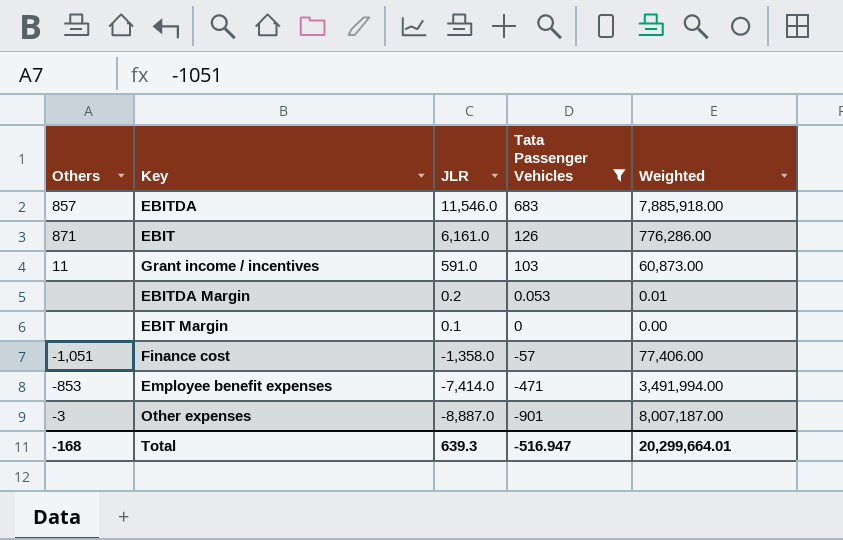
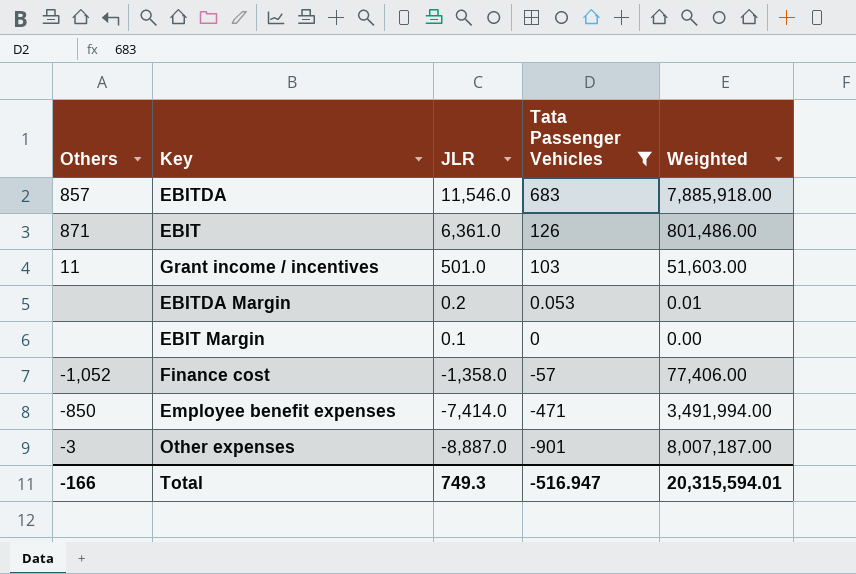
EBIT | JLR: 6,161.0 -> 6,361.0
EBIT | Weighted: 776,286.00 -> 801,486.00
Grant income / incentives | JLR: 591.0 -> 501.0
Grant income / incentives | Weighted: 60,873.00 -> 51,603.00
Finance cost | Others: -1,051 -> -1,052
Employee benefit expenses | Others: -853 -> -850
Total | Others: -168 -> -166
Total | JLR: 639.3 -> 749.3
Total | Weighted: 20,299,664.01 -> 20,315,594.01

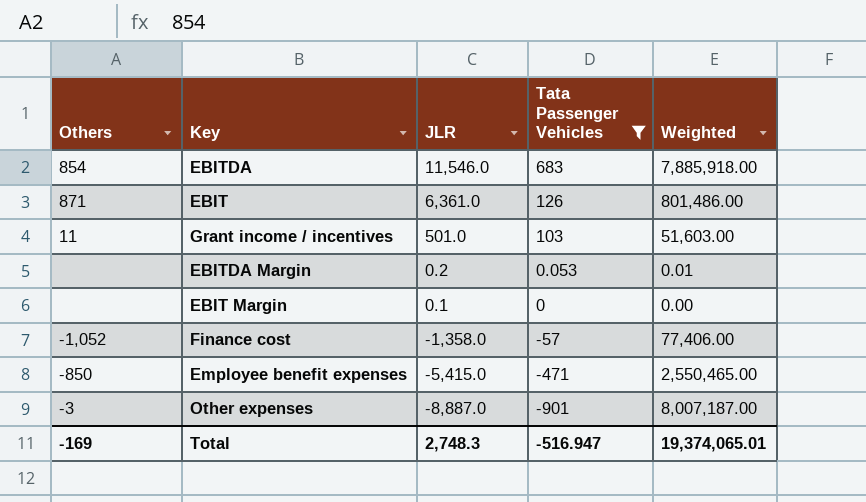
EBITDA | Others: 857 -> 854
Employee benefit expenses | JLR: -7,414.0 -> -5,415.0
Employee benefit expenses | Weighted: 3,491,994.00 -> 2,550,465.00
Total | Others: -166 -> -169
Total | JLR: 749.3 -> 2,748.3
Total | Weighted: 20,315,594.01 -> 19,374,065.01

